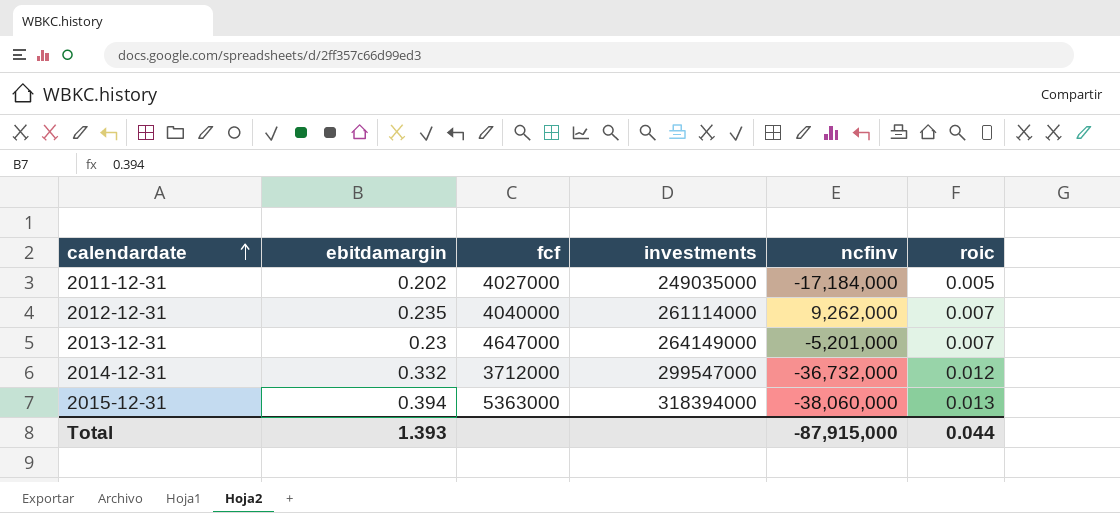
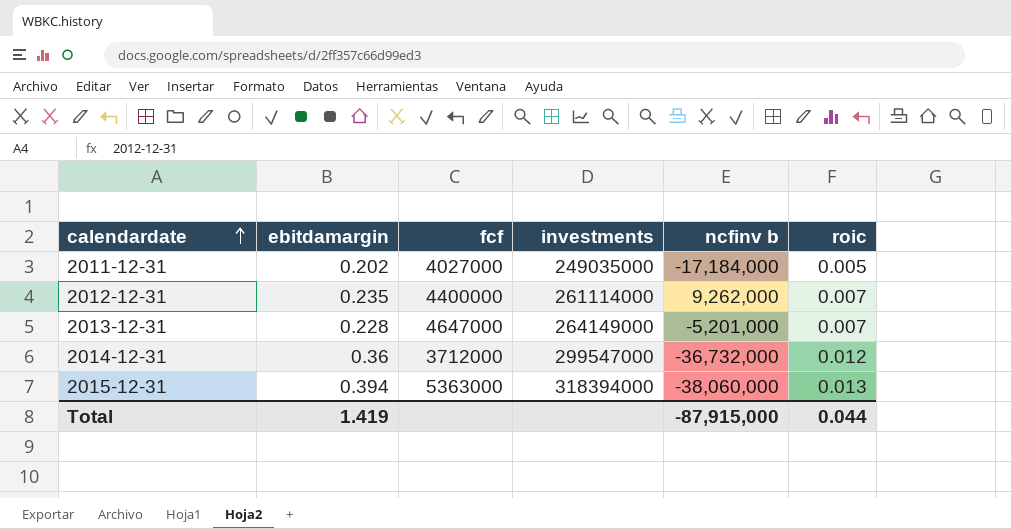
column name: ncfinv -> ncfinv b
2012-12-31 | fcf: 4040000 -> 4400000
2013-12-31 | ebitdamargin: 0.23 -> 0.228
2014-12-31 | ebitdamargin: 0.332 -> 0.36
Total | ebitdamargin: 1.393 -> 1.419

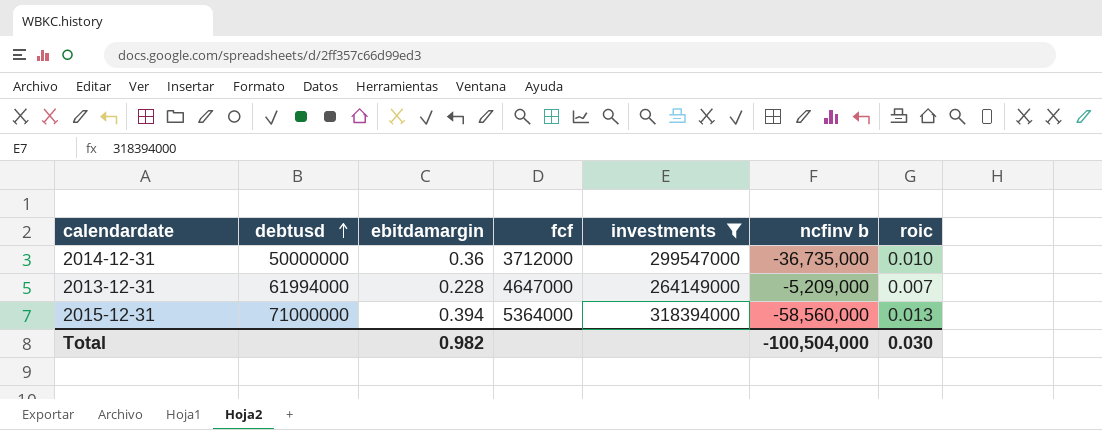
filter: none -> investments >= 264149000
row order: calendardate ascending -> debtusd ascending
column debtusd | position: none -> 2
2014-12-31 | ncfinv b: -36,732,000 -> -36,735,000
2014-12-31 | roic: 0.012 -> 0.010
2013-12-31 | ncfinv b: -5,201,000 -> -5,209,000
2015-12-31 | fcf: 5363000 -> 5364000
2015-12-31 | ncfinv b: -38,060,000 -> -58,560,000
Total | ebitdamargin: 1.419 -> 0.982
Total | ncfinv b: -87,915,000 -> -100,504,000
Total | roic: 0.044 -> 0.030

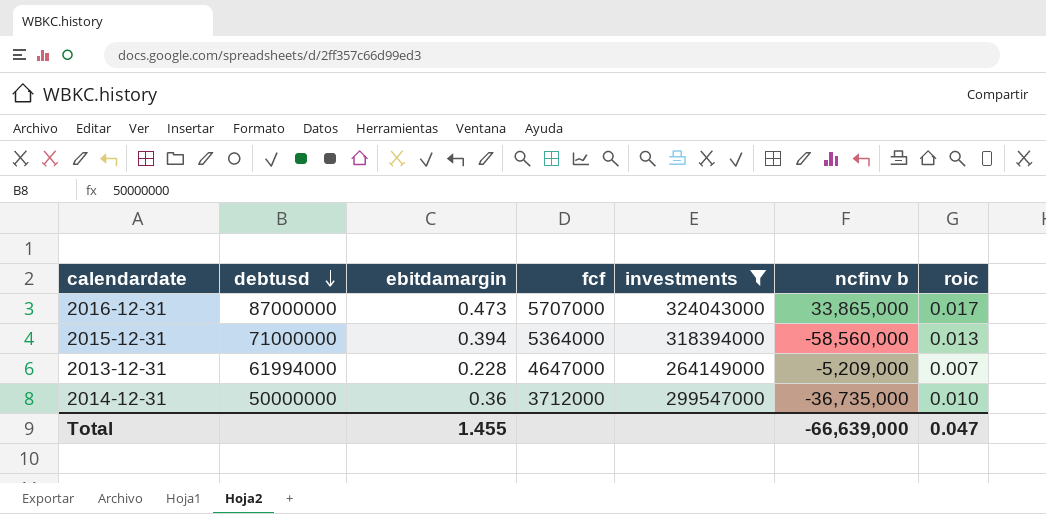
row order: debtusd ascending -> debtusd descending
row 2016-12-31: none -> 87000000 | 0.473 | 5707000 | 324043000 | 33,865,000 | 0.017
Total | ebitdamargin: 0.982 -> 1.455
Total | ncfinv b: -100,504,000 -> -66,639,000
Total | roic: 0.030 -> 0.047

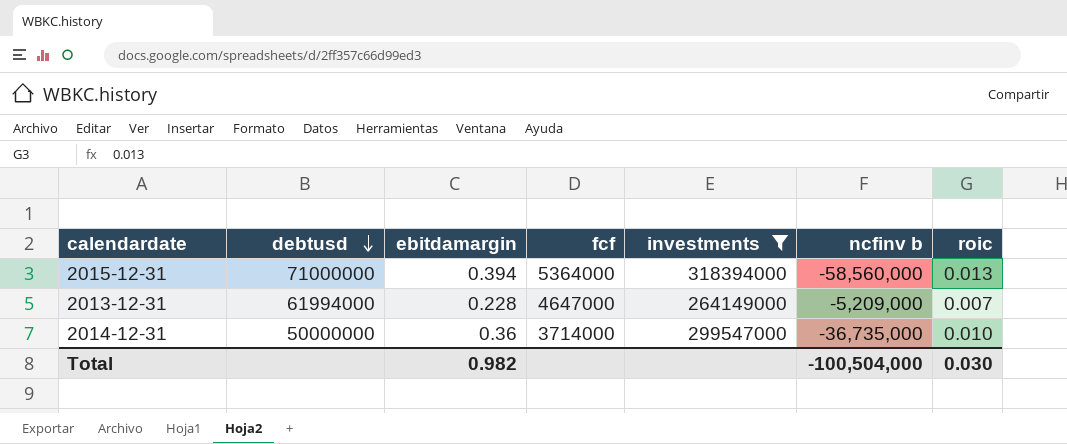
row 2016-12-31: 87000000 | 0.473 | 5707000 | 324043000 | 33,865,000 | 0.017 -> none
2014-12-31 | fcf: 3712000 -> 3714000
Total | ebitdamargin: 1.455 -> 0.982
Total | ncfinv b: -66,639,000 -> -100,504,000
Total | roic: 0.047 -> 0.030

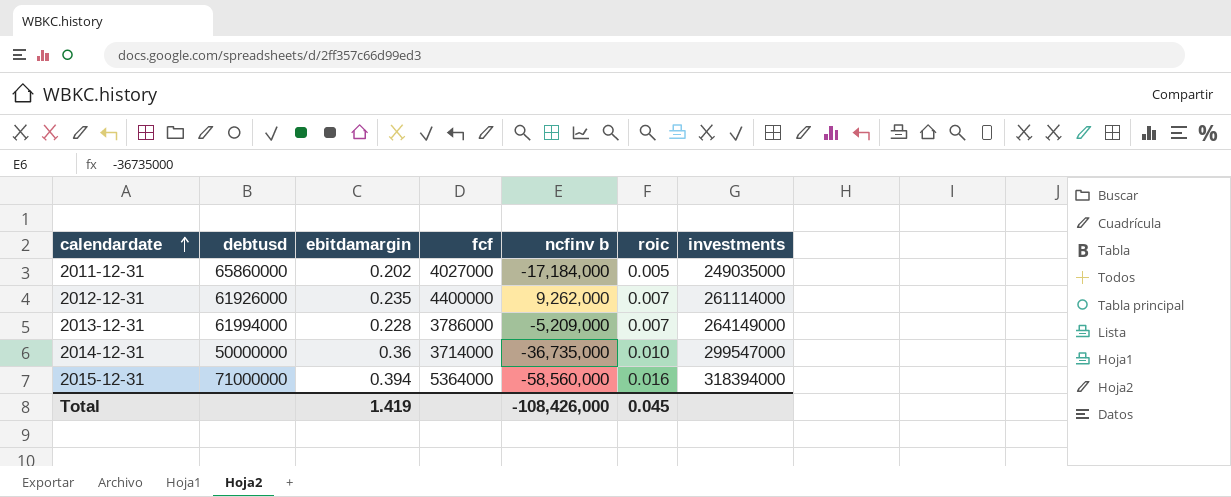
filter: investments >= 264149000 -> none
row order: debtusd descending -> calendardate ascending
column investments | position: 5 -> 7
2013-12-31 | fcf: 4647000 -> 3786000
2015-12-31 | roic: 0.013 -> 0.016
Total | ebitdamargin: 0.982 -> 1.419
Total | ncfinv b: -100,504,000 -> -108,426,000
Total | roic: 0.030 -> 0.045

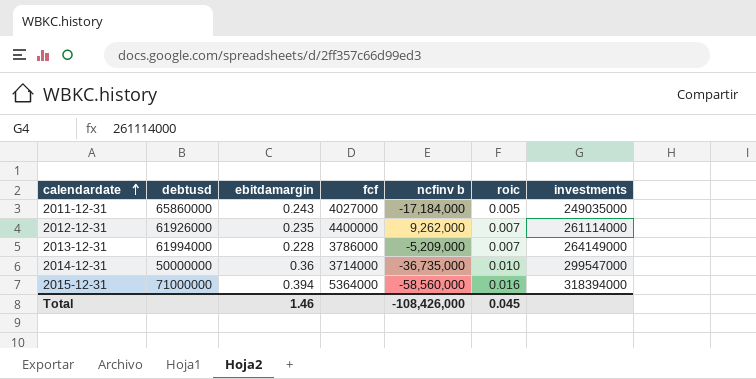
2011-12-31 | ebitdamargin: 0.202 -> 0.243
Total | ebitdamargin: 1.419 -> 1.46

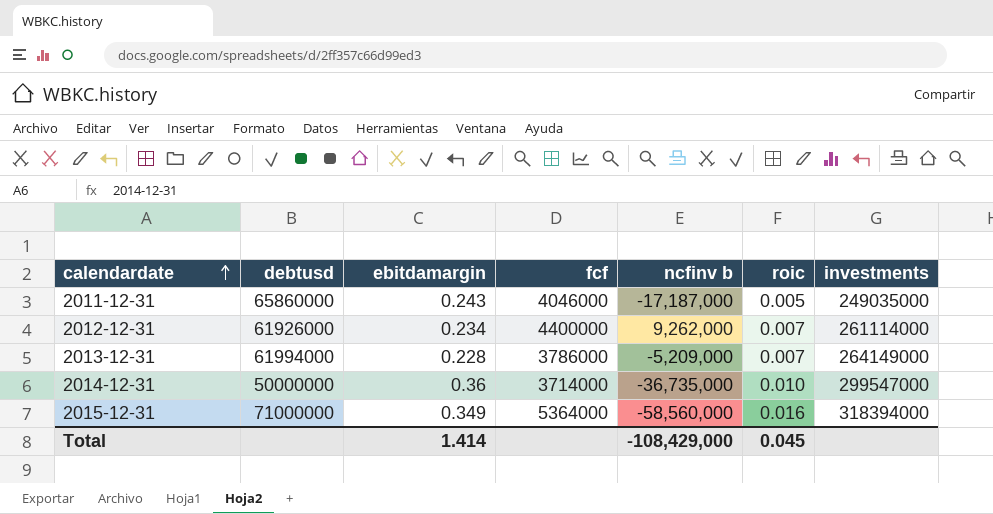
2011-12-31 | fcf: 4027000 -> 4046000
2011-12-31 | ncfinv b: -17,184,000 -> -17,187,000
2012-12-31 | ebitdamargin: 0.235 -> 0.234
2015-12-31 | ebitdamargin: 0.394 -> 0.349
Total | ebitdamargin: 1.46 -> 1.414
Total | ncfinv b: -108,426,000 -> -108,429,000

